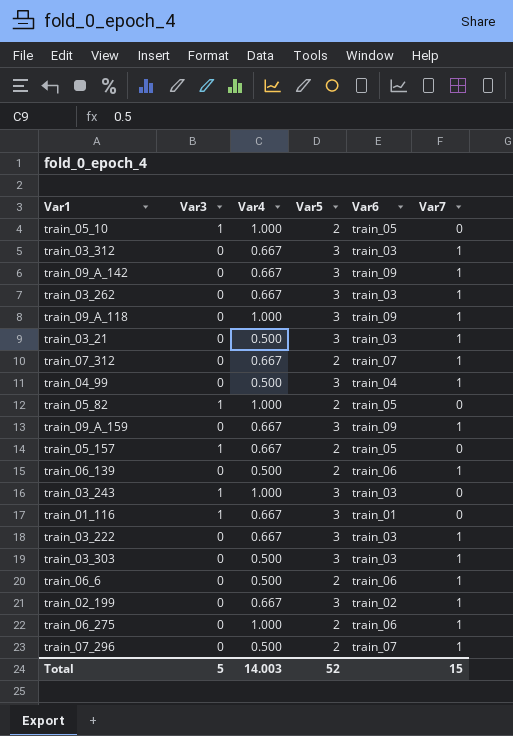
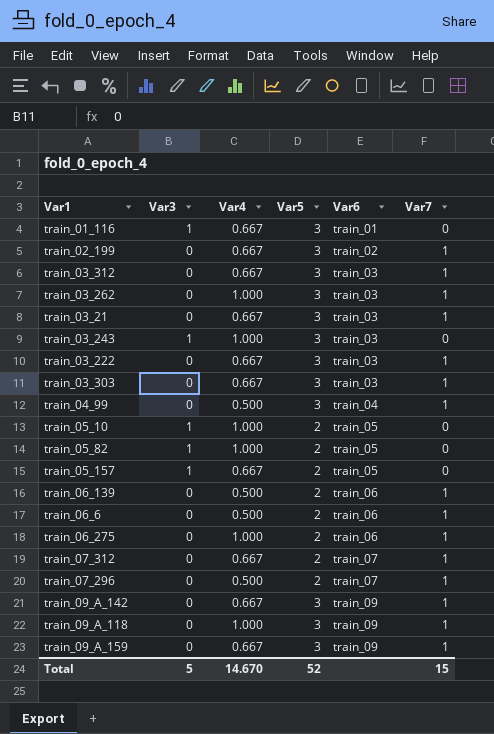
row order: none -> Var6 ascending
train_03_262 | Var4: 0.667 -> 1.000
train_03_21 | Var4: 0.500 -> 0.667
train_03_303 | Var4: 0.500 -> 0.667
Total | Var4: 14.003 -> 14.670

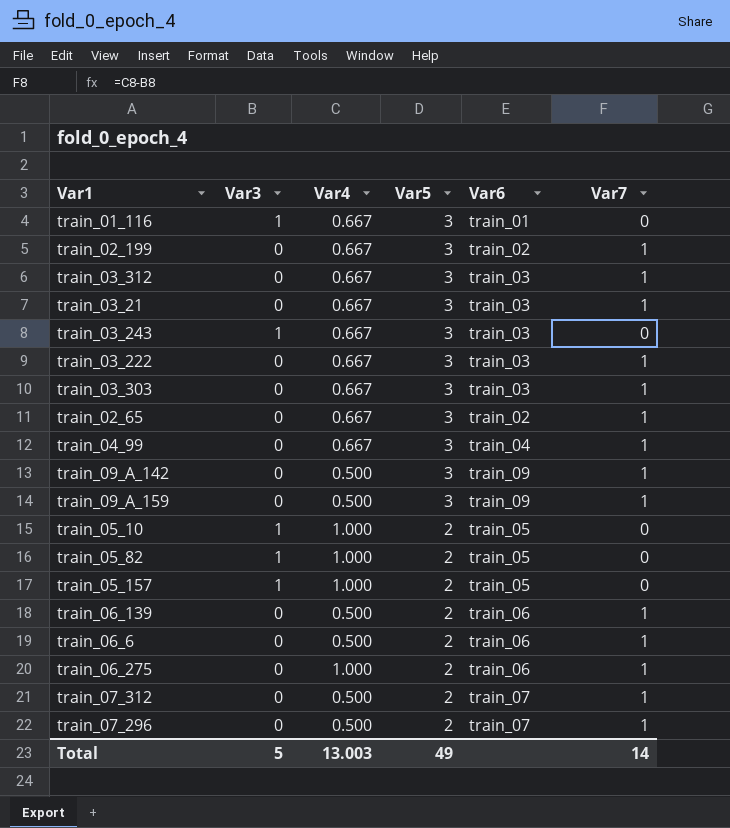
row order: Var6 ascending -> Var5 descending
row train_03_262: 0 | 1.000 | 3 | train_03 | 1 -> none
row train_09_A_118: 0 | 1.000 | 3 | train_09 | 1 -> none
train_03_243 | Var4: 1.000 -> 0.667
row train_02_65: none -> 0 | 0.667 | 3 | train_02 | 1
train_04_99 | Var4: 0.500 -> 0.667
train_09_A_142 | Var4: 0.667 -> 0.500
train_09_A_159 | Var4: 0.667 -> 0.500
train_05_157 | Var4: 0.667 -> 1.000
train_07_312 | Var4: 0.667 -> 0.500
Total | Var4: 14.670 -> 13.003
Total | Var5: 52 -> 49
Total | Var7: 15 -> 14

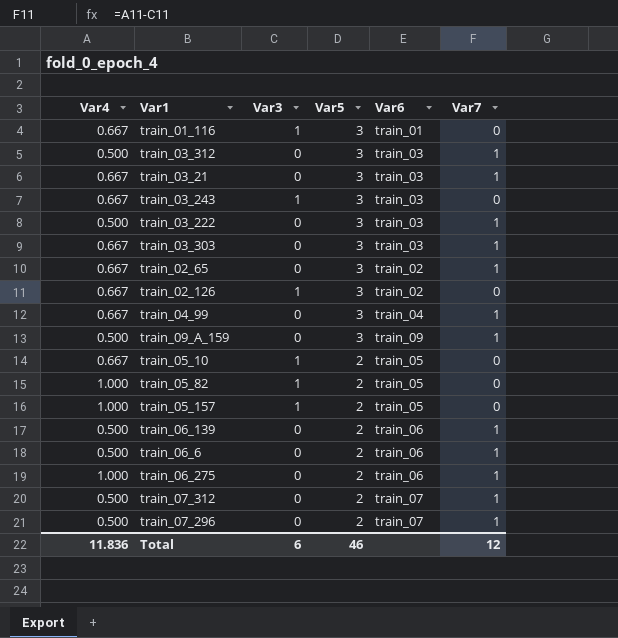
column Var4 | position: 3 -> 1
row train_02_199: 0 | 0.667 | 3 | train_02 | 1 -> none
row train_09_A_142: 0 | 0.500 | 3 | train_09 | 1 -> none
train_03_312 | Var4: 0.667 -> 0.500
train_03_222 | Var4: 0.667 -> 0.500
row train_02_126: none -> 0.667 | 1 | 3 | train_02 | 0
train_05_10 | Var4: 1.000 -> 0.667
Total | Var4: 13.003 -> 11.836
Total | Var3: 5 -> 6
Total | Var5: 49 -> 46
Total | Var7: 14 -> 12

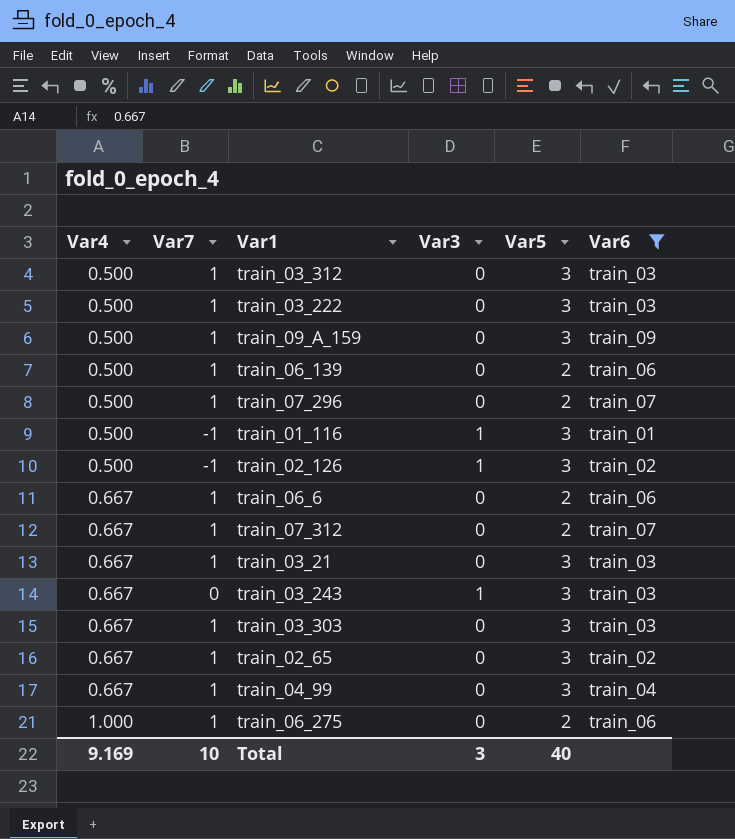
filter: none -> Var6 != train_05
row order: Var5 descending -> Var4 ascending
column Var7 | position: 6 -> 2
train_01_116 | Var4: 0.667 -> 0.500
train_01_116 | Var7: 0 -> -1
train_02_126 | Var4: 0.667 -> 0.500
train_02_126 | Var7: 0 -> -1
train_06_6 | Var4: 0.500 -> 0.667
train_07_312 | Var4: 0.500 -> 0.667
Total | Var4: 11.836 -> 9.169
Total | Var7: 12 -> 10
Total | Var3: 6 -> 3
Total | Var5: 46 -> 40

